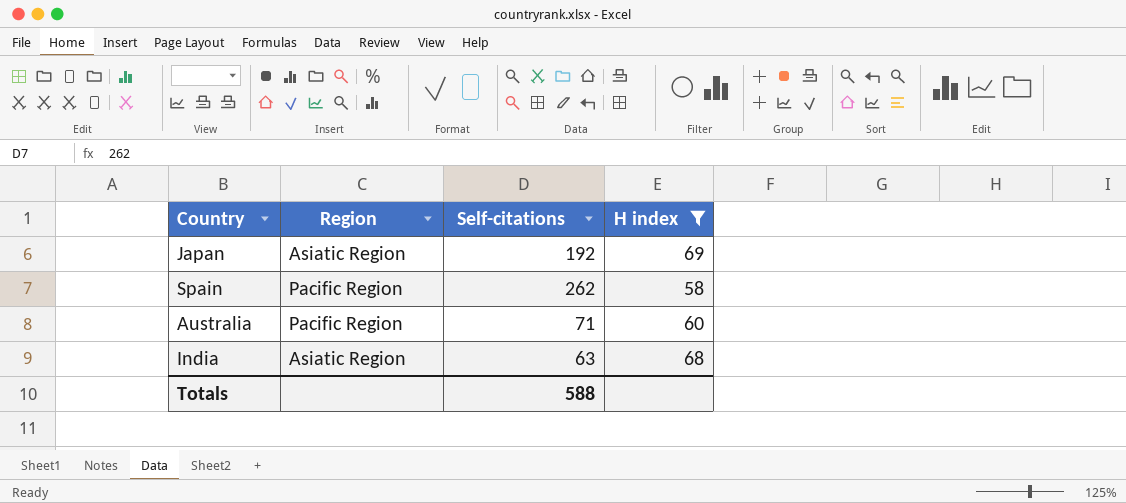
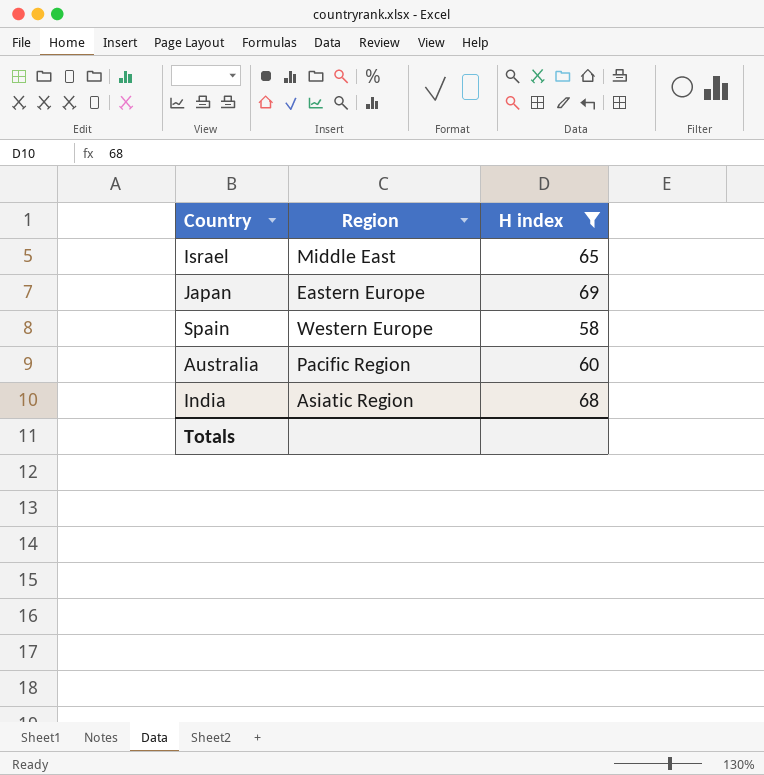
column Self-citations | position: 3 -> none
row Israel: none -> Middle East | 65
Japan | Region: Asiatic Region -> Eastern Europe
Spain | Region: Pacific Region -> Western Europe

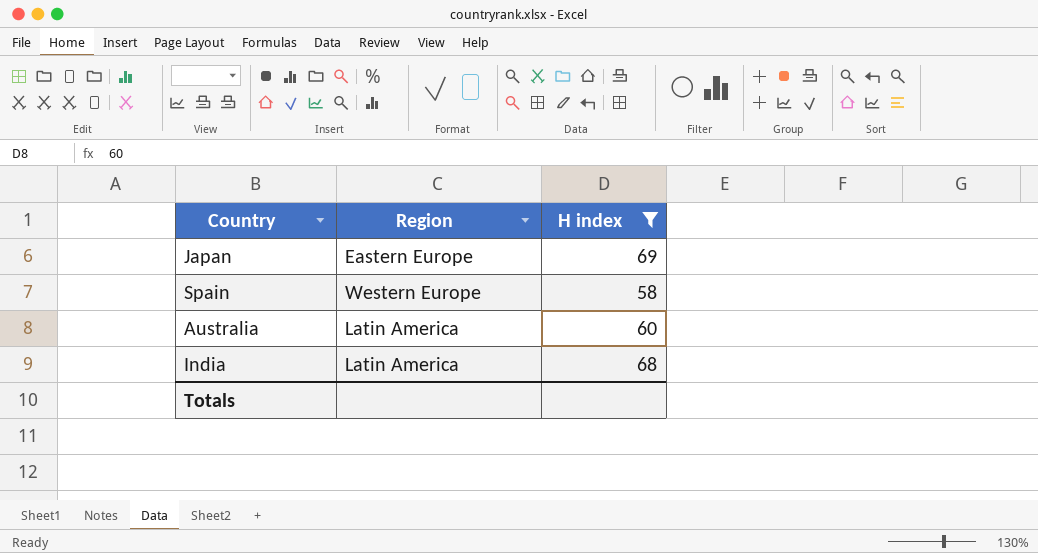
row Israel: Middle East | 65 -> none
Australia | Region: Pacific Region -> Latin America
India | Region: Asiatic Region -> Latin America

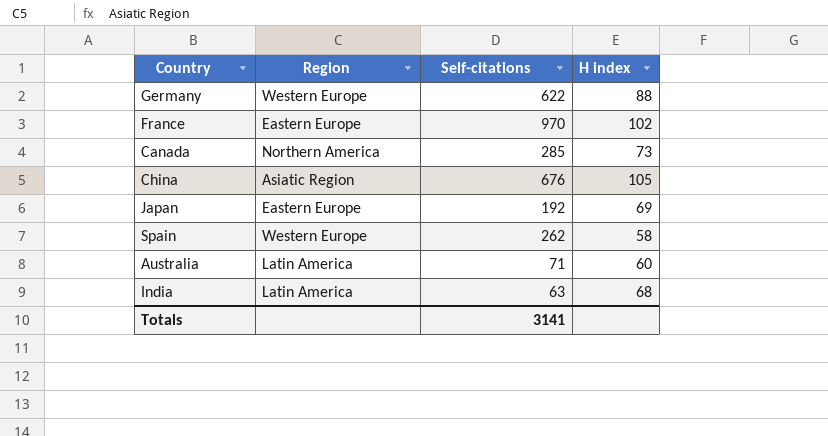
filter: H index <= 69 -> none
column Self-citations | position: none -> 3

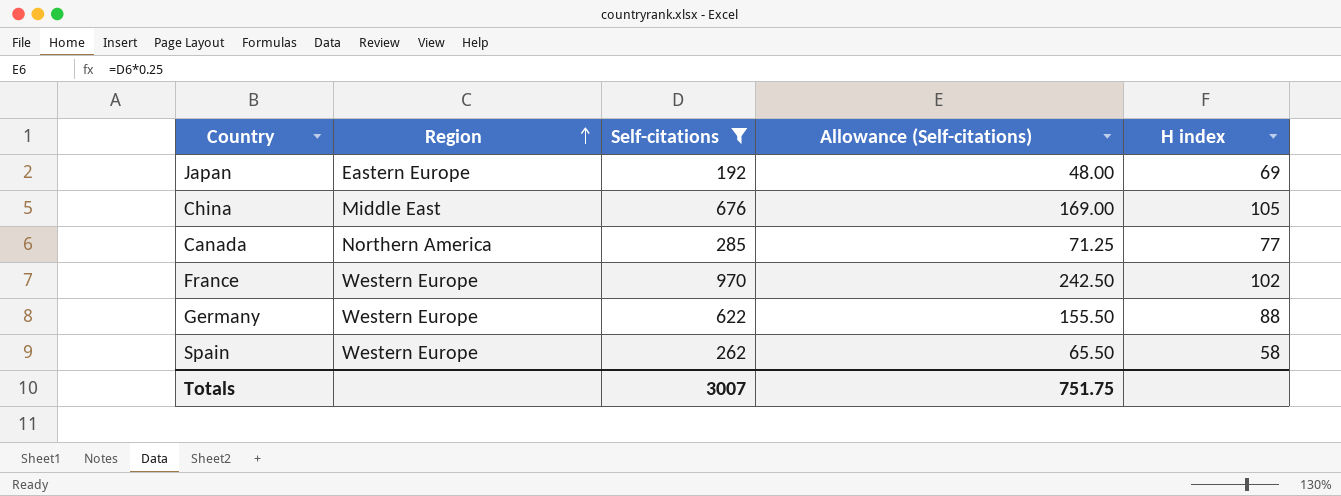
filter: none -> Self-citations >= 192
row order: none -> Region ascending
column Allowance (Self-citations) | formula: none -> [Self-citations] * 0.25
China | Region: Asiatic Region -> Middle East
Canada | H index: 73 -> 77
France | Region: Eastern Europe -> Western Europe
Totals | Self-citations: 3141 -> 3007

